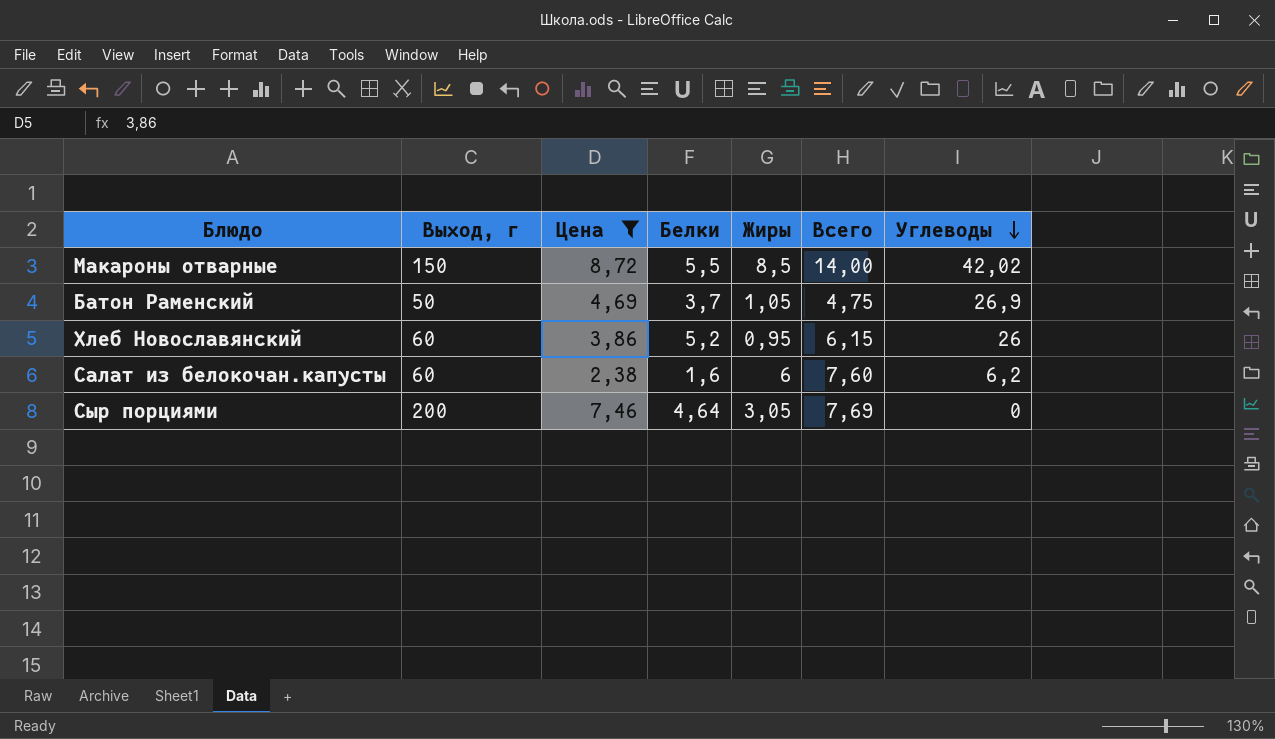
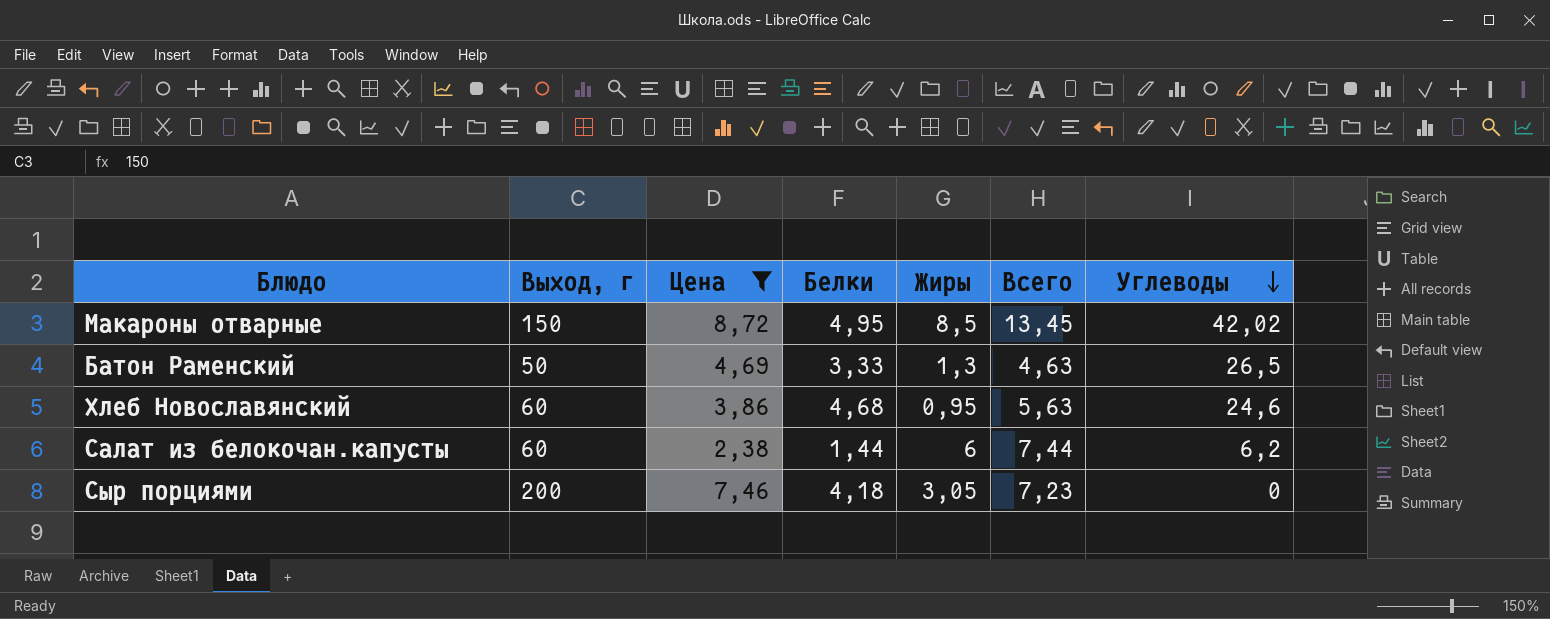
Макароны отварные | Белки: 5,5 -> 4,95
Макароны отварные | Всего: 14,00 -> 13,45
Батон Раменский | Белки: 3,7 -> 3,33
Батон Раменский | Жиры: 1,05 -> 1,3
Батон Раменский | Всего: 4,75 -> 4,63
Батон Раменский | Углеводы: 26,9 -> 26,5
Хлеб Новославянский | Белки: 5,2 -> 4,68
Хлеб Новославянский | Всего: 6,15 -> 5,63
Хлеб Новославянский | Углеводы: 26 -> 24,6
Салат из белокочан.капусты | Белки: 1,6 -> 1,44
Салат из белокочан.капусты | Всего: 7,60 -> 7,44
Сыр порциями | Белки: 4,64 -> 4,18
Сыр порциями | Всего: 7,69 -> 7,23

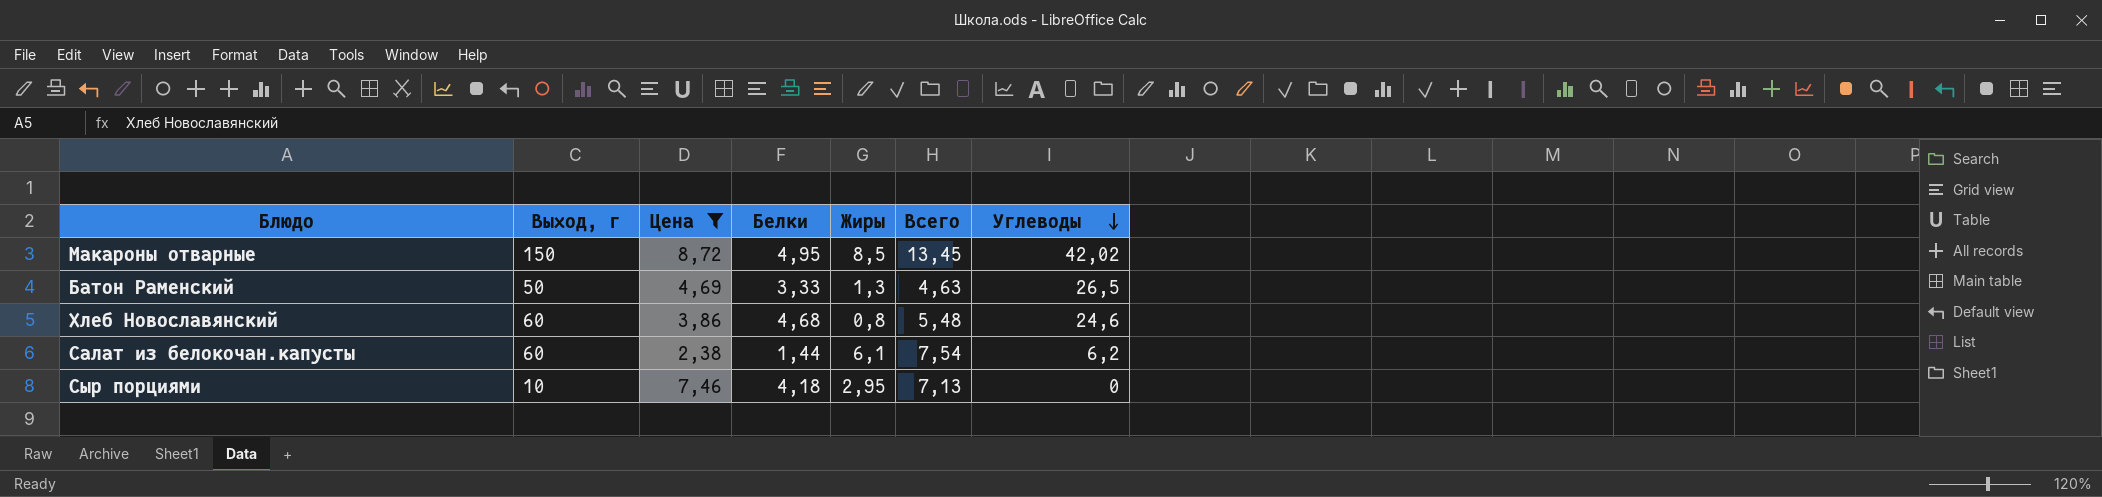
Хлеб Новославянский | Жиры: 0,95 -> 0,8
Хлеб Новославянский | Всего: 5,63 -> 5,48
Салат из белокочан.капусты | Жиры: 6 -> 6,1
Салат из белокочан.капусты | Всего: 7,44 -> 7,54
Сыр порциями | Выход, г: 200 -> 10
Сыр порциями | Жиры: 3,05 -> 2,95
Сыр порциями | Всего: 7,23 -> 7,13

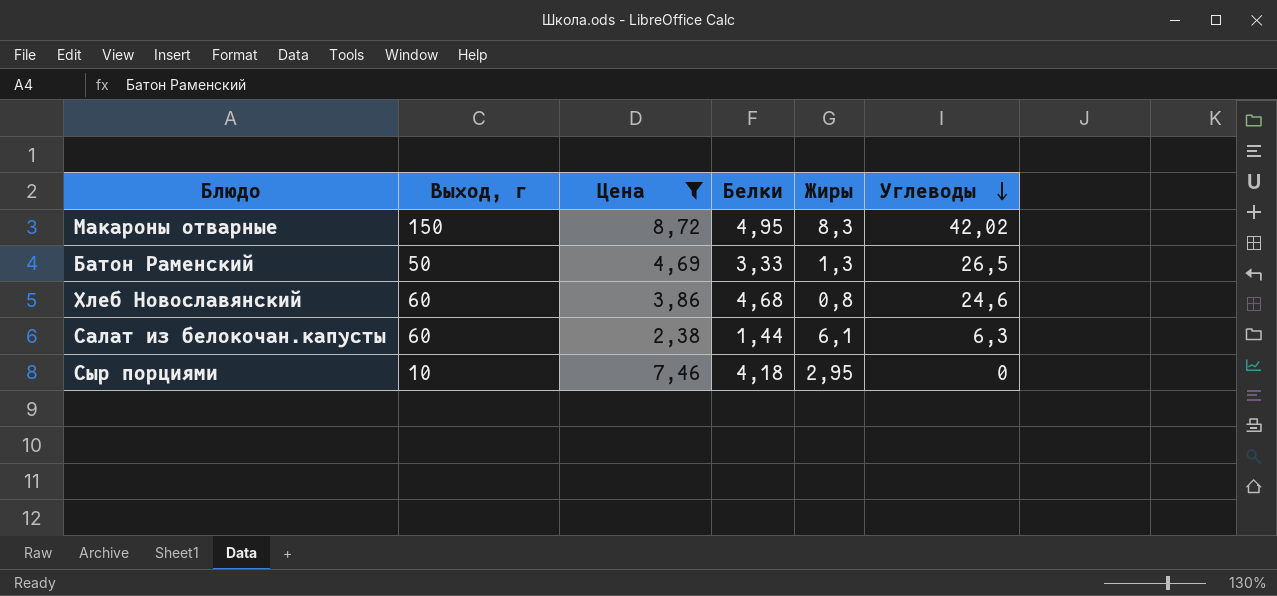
column Всего | formula: [Белки] + [Жиры] -> none
Макароны отварные | Жиры: 8,5 -> 8,3
Салат из белокочан.капусты | Углеводы: 6,2 -> 6,3

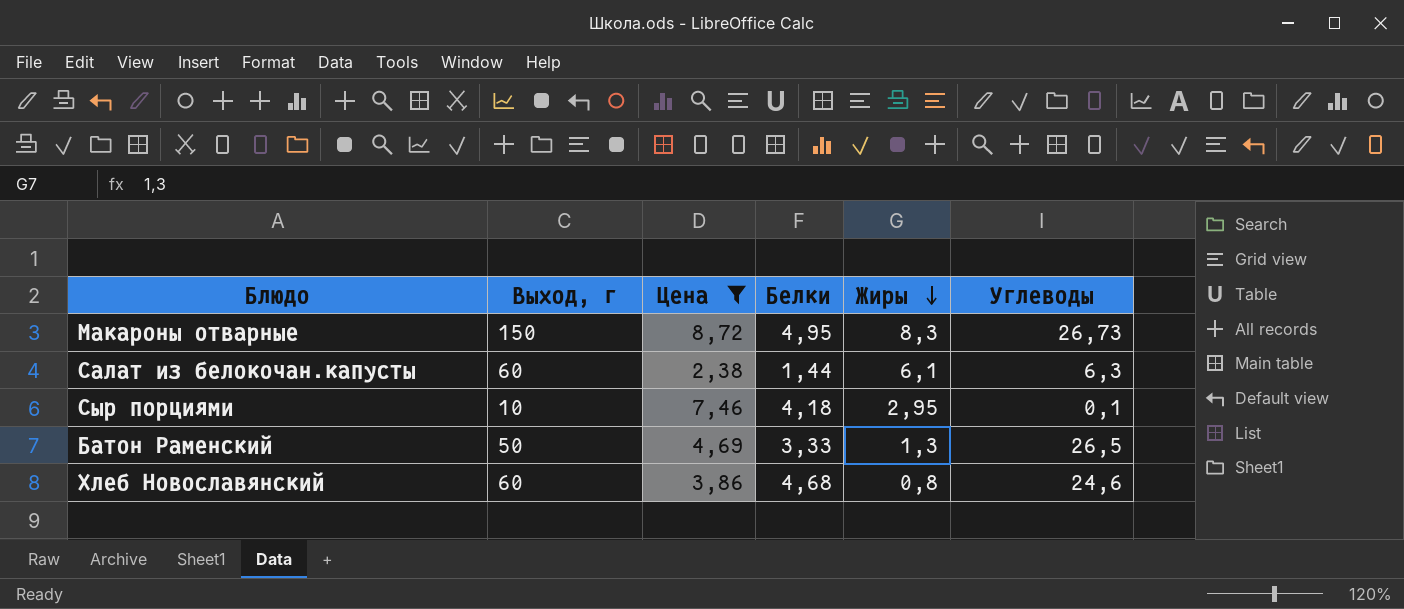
row order: Углеводы descending -> Жиры descending
Макароны отварные | Углеводы: 42,02 -> 26,73
Сыр порциями | Углеводы: 0 -> 0,1

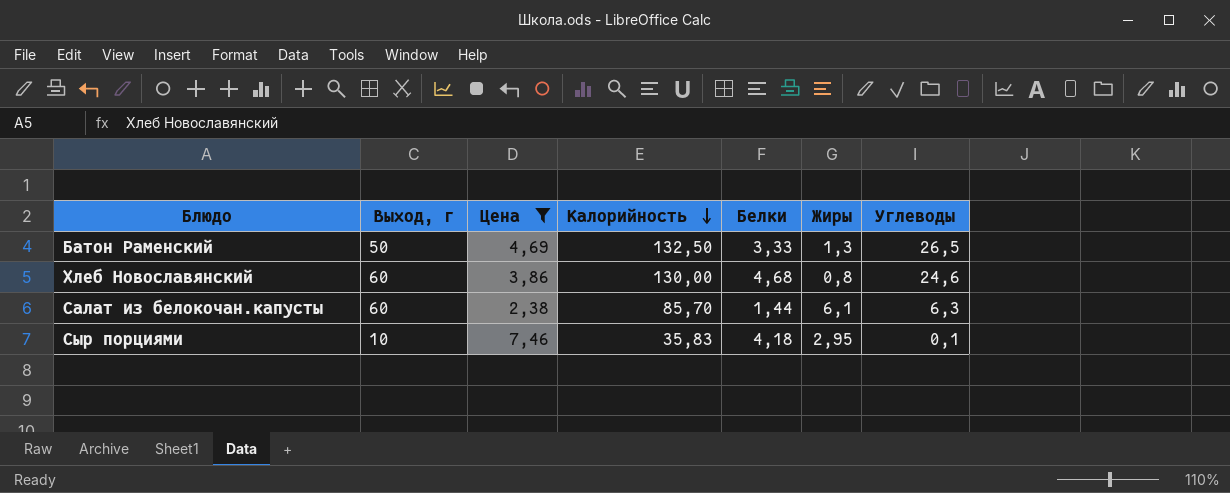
row order: Жиры descending -> Калорийность descending
column Калорийность | position: none -> 4
row Макароны отварные: 150 | 8,72 | 4,95 | 8,3 | 26,73 -> none

